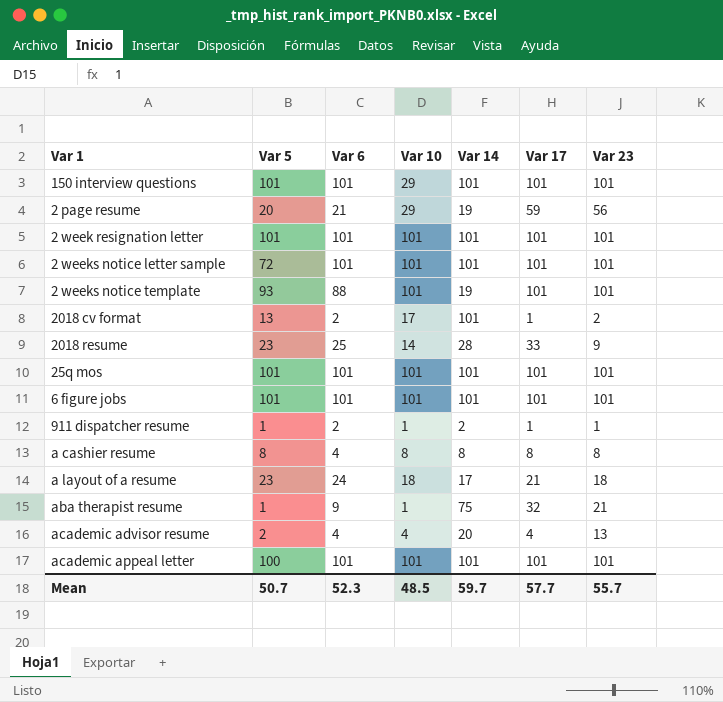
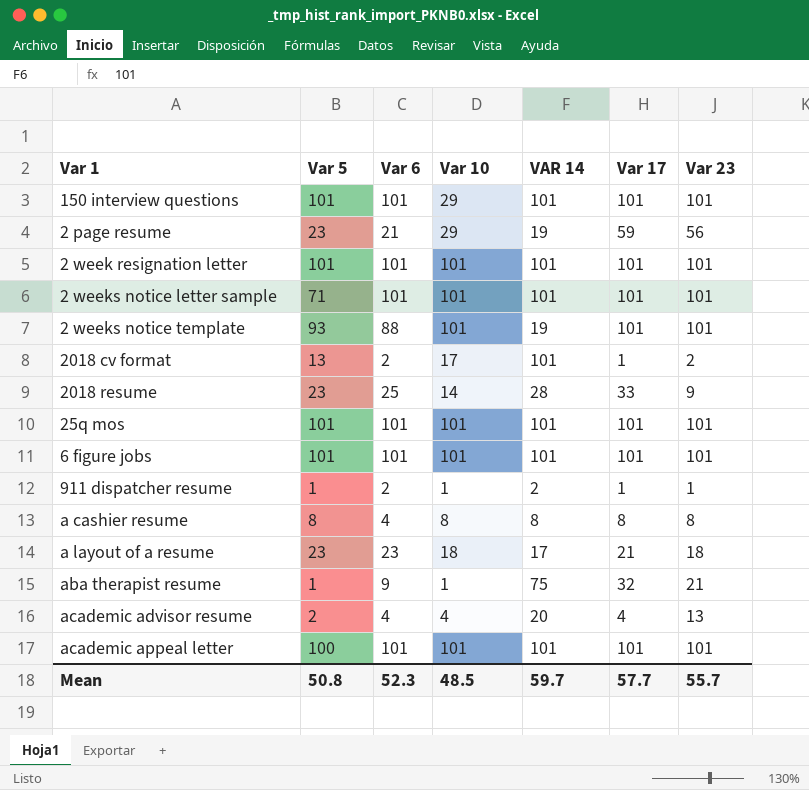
column name: Var 14 -> VAR 14
2 page resume | Var 5: 20 -> 23
2 weeks notice letter sample | Var 5: 72 -> 71
a layout of a resume | Var 6: 24 -> 23
Mean | Var 5: 50.7 -> 50.8

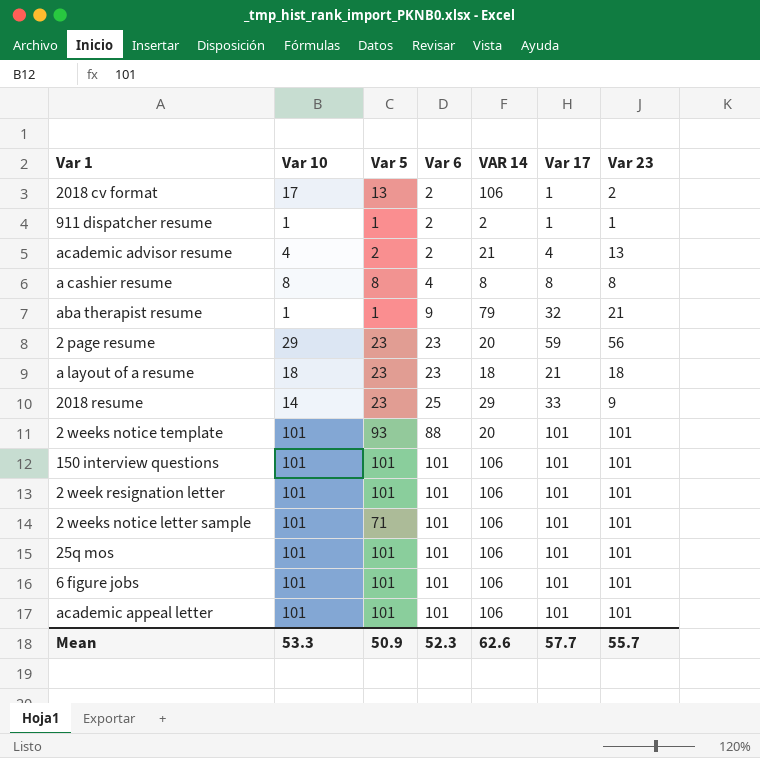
row order: none -> Var 6 ascending
column Var 10 | position: 4 -> 2
2018 cv format | VAR 14: 101 -> 106
academic advisor resume | Var 6: 4 -> 2
academic advisor resume | VAR 14: 20 -> 21
aba therapist resume | VAR 14: 75 -> 79
2 page resume | Var 6: 21 -> 23
2 page resume | VAR 14: 19 -> 20
a layout of a resume | VAR 14: 17 -> 18
2018 resume | VAR 14: 28 -> 29
2 weeks notice template | VAR 14: 19 -> 20
150 interview questions | Var 10: 29 -> 101
150 interview questions | VAR 14: 101 -> 106
2 week resignation letter | VAR 14: 101 -> 106
2 weeks notice letter sample | VAR 14: 101 -> 106
25q mos | VAR 14: 101 -> 106
6 figure jobs | VAR 14: 101 -> 106
academic appeal letter | Var 5: 100 -> 101
academic appeal letter | VAR 14: 101 -> 106
Mean | Var 10: 48.5 -> 53.3
Mean | Var 5: 50.8 -> 50.9
Mean | VAR 14: 59.7 -> 62.6

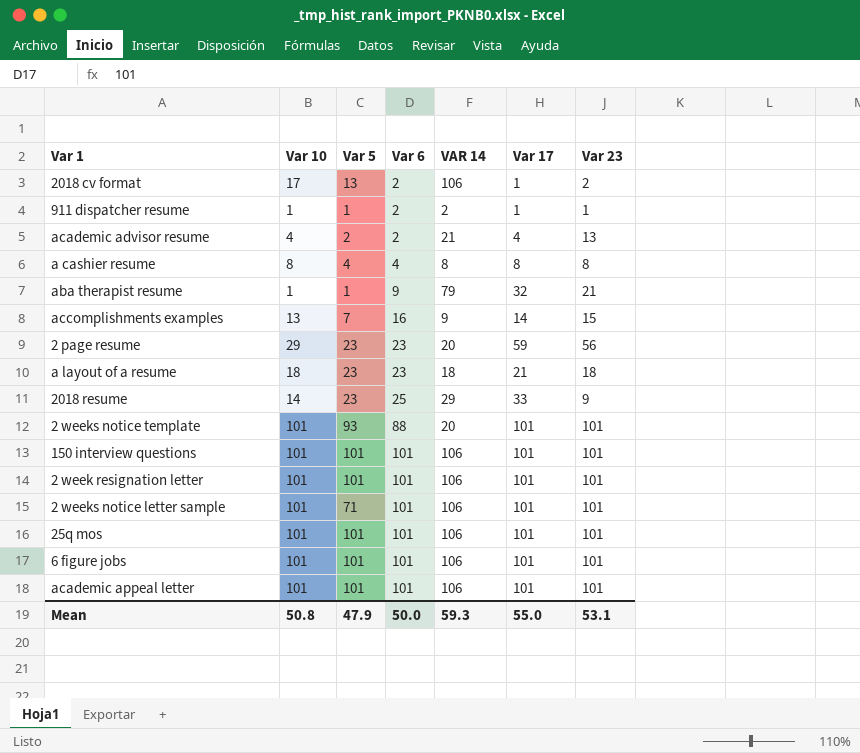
a cashier resume | Var 5: 8 -> 4
row accomplishments examples: none -> 13 | 7 | 16 | 9 | 14 | 15
Mean | Var 10: 53.3 -> 50.8
Mean | Var 5: 50.9 -> 47.9
Mean | Var 6: 52.3 -> 50.0
Mean | VAR 14: 62.6 -> 59.3
Mean | Var 17: 57.7 -> 55.0
Mean | Var 23: 55.7 -> 53.1

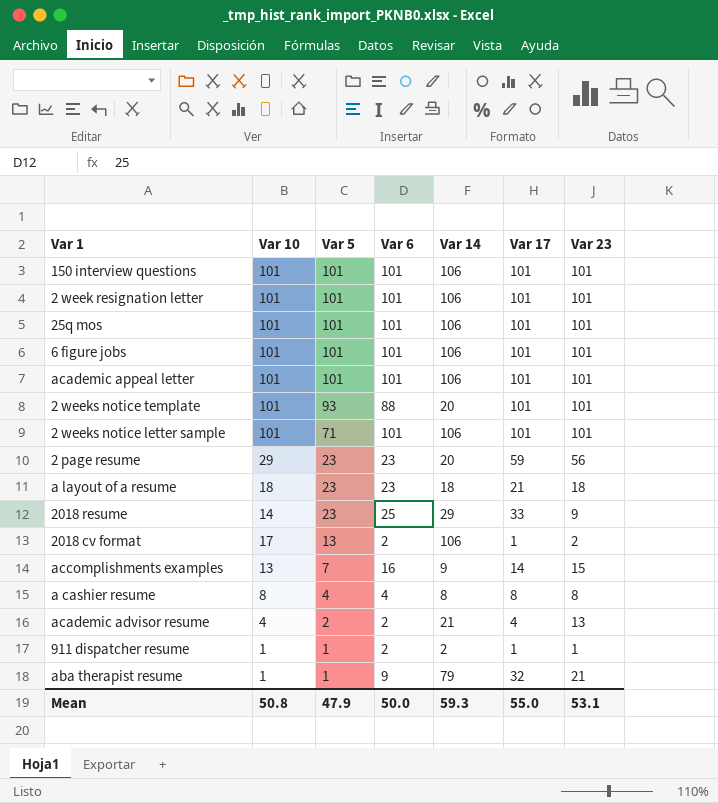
row order: Var 6 ascending -> Var 5 descending
column name: VAR 14 -> Var 14

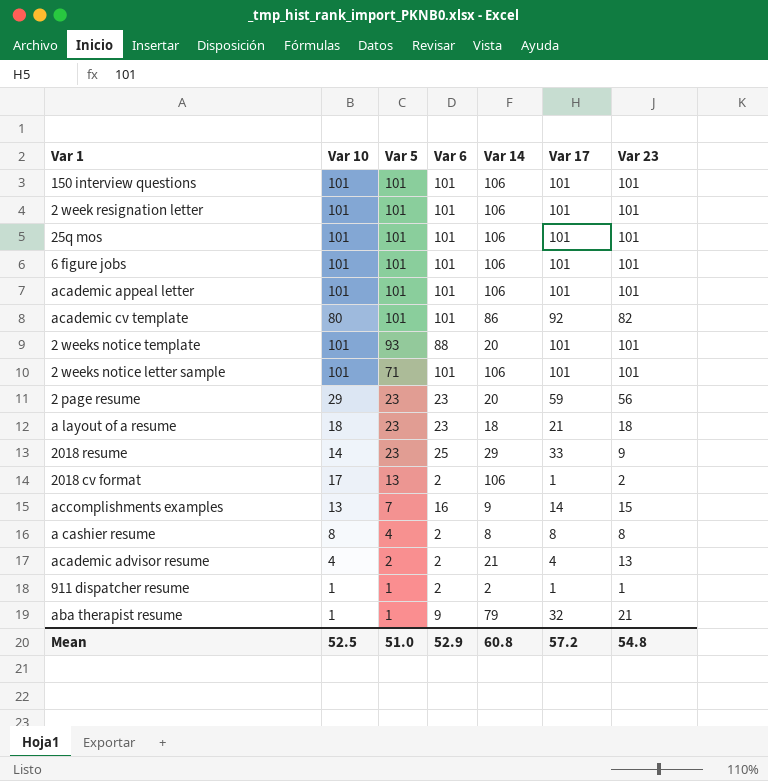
row academic cv template: none -> 80 | 101 | 101 | 86 | 92 | 82
a cashier resume | Var 6: 4 -> 2
Mean | Var 10: 50.8 -> 52.5
Mean | Var 5: 47.9 -> 51.0
Mean | Var 6: 50.0 -> 52.9
Mean | Var 14: 59.3 -> 60.8
Mean | Var 17: 55.0 -> 57.2
Mean | Var 23: 53.1 -> 54.8

